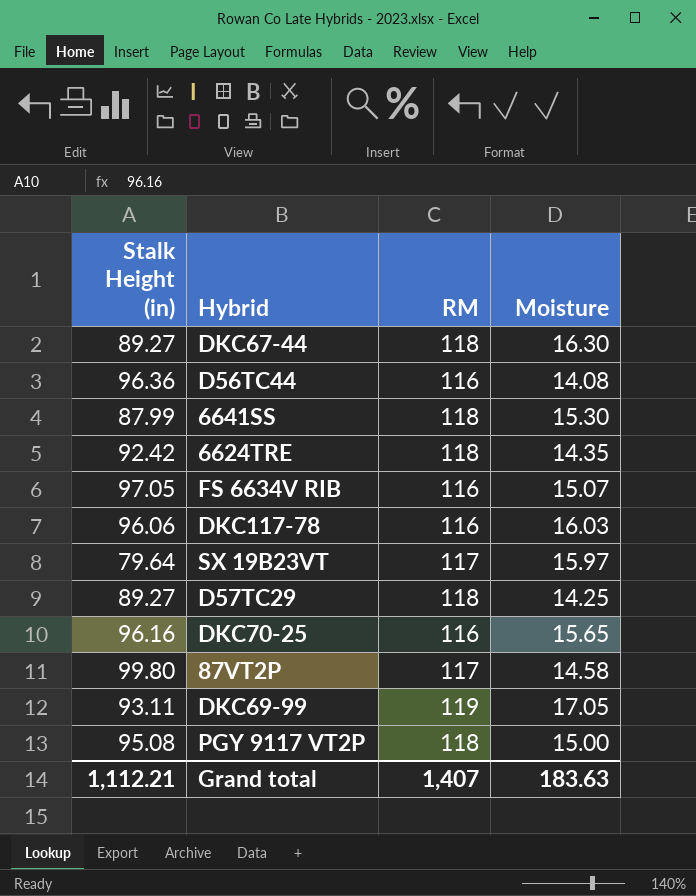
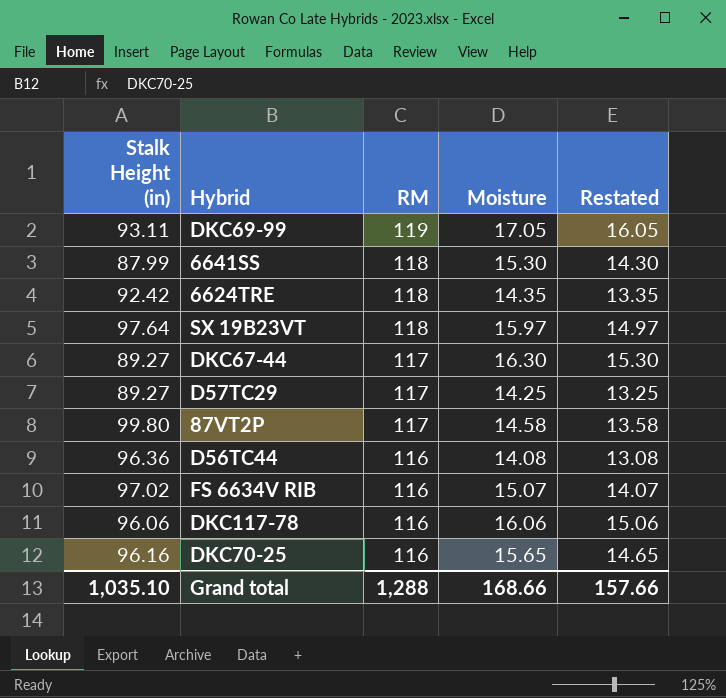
row order: none -> RM descending
column Restated | formula: none -> [Moisture] - 1
row PGY 9117 VT2P: 95.08 | 118 | 15.00 -> none
SX 19B23VT | Stalk Height (in): 79.64 -> 97.64
SX 19B23VT | RM: 117 -> 118
DKC67-44 | RM: 118 -> 117
D57TC29 | RM: 118 -> 117
FS 6634V RIB | Stalk Height (in): 97.05 -> 97.02
DKC117-78 | Moisture: 16.03 -> 16.06
Grand total | Stalk Height (in): 1,112.21 -> 1,035.10
Grand total | RM: 1,407 -> 1,288
Grand total | Moisture: 183.63 -> 168.66

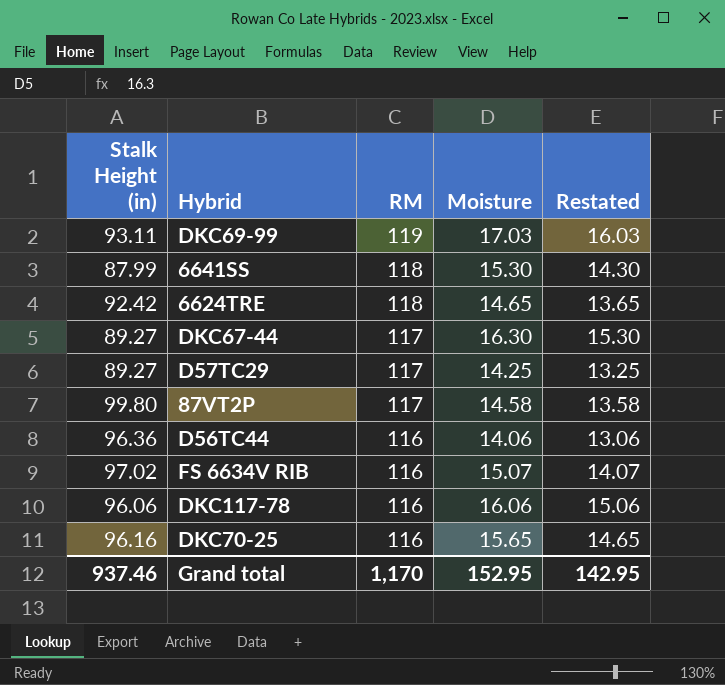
row SX 19B23VT: 97.64 | 118 | 15.97 | 14.97 -> none
DKC69-99 | Moisture: 17.05 -> 17.03
DKC69-99 | Restated: 16.05 -> 16.03
6624TRE | Moisture: 14.35 -> 14.65
6624TRE | Restated: 13.35 -> 13.65
D56TC44 | Moisture: 14.08 -> 14.06
D56TC44 | Restated: 13.08 -> 13.06
Grand total | Stalk Height (in): 1,035.10 -> 937.46
Grand total | RM: 1,288 -> 1,170
Grand total | Moisture: 168.66 -> 152.95
Grand total | Restated: 157.66 -> 142.95

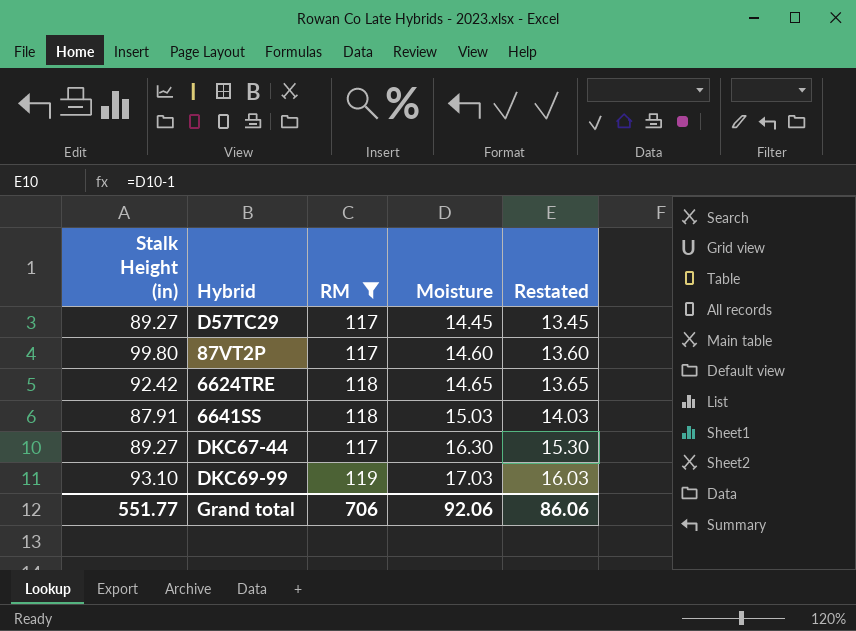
filter: none -> RM != 116
row order: RM descending -> Moisture ascending
D57TC29 | Moisture: 14.25 -> 14.45
D57TC29 | Restated: 13.25 -> 13.45
87VT2P | Moisture: 14.58 -> 14.60
87VT2P | Restated: 13.58 -> 13.60
6641SS | Stalk Height (in): 87.99 -> 87.91
6641SS | Moisture: 15.30 -> 15.03
6641SS | Restated: 14.30 -> 14.03
DKC69-99 | Stalk Height (in): 93.11 -> 93.10
Grand total | Stalk Height (in): 937.46 -> 551.77
Grand total | RM: 1,170 -> 706
Grand total | Moisture: 152.95 -> 92.06
Grand total | Restated: 142.95 -> 86.06

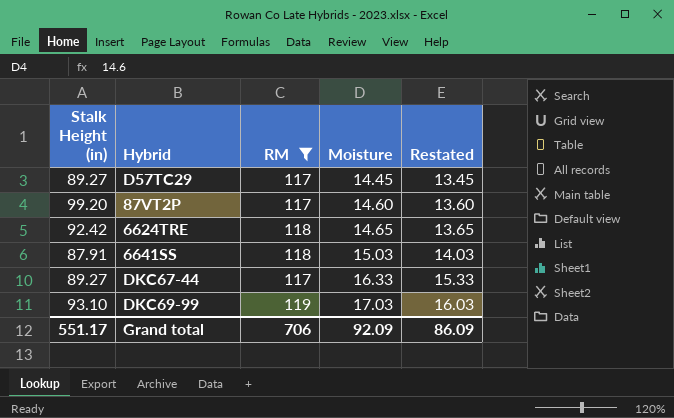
87VT2P | Stalk Height (in): 99.80 -> 99.20
DKC67-44 | Moisture: 16.30 -> 16.33
DKC67-44 | Restated: 15.30 -> 15.33
Grand total | Stalk Height (in): 551.77 -> 551.17
Grand total | Moisture: 92.06 -> 92.09
Grand total | Restated: 86.06 -> 86.09

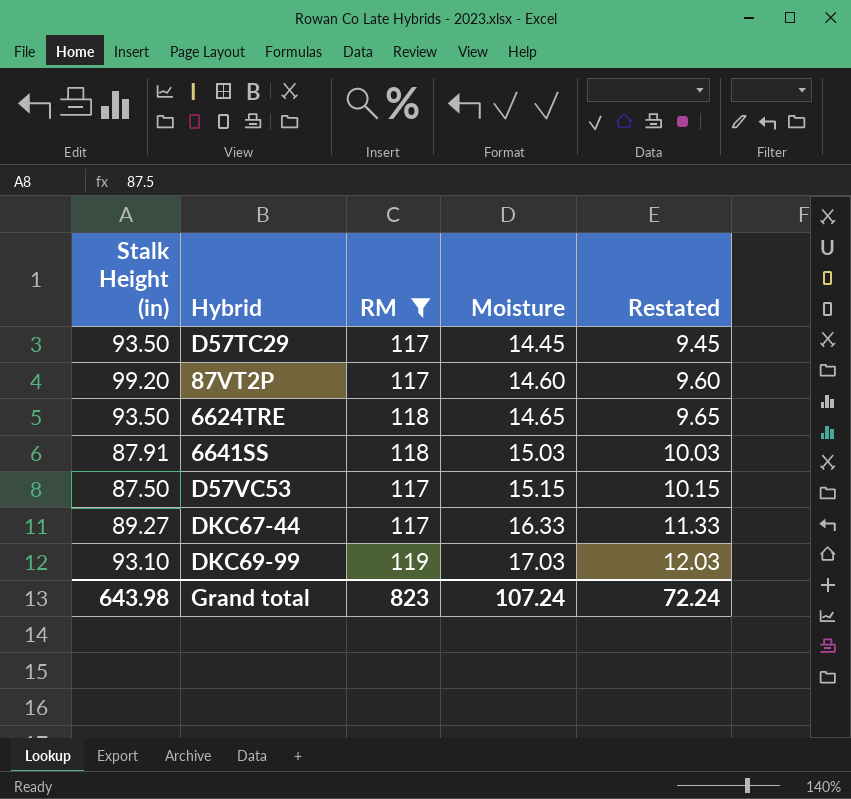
column Restated | formula: [Moisture] - 1 -> [Moisture] - 5
D57TC29 | Stalk Height (in): 89.27 -> 93.50
6624TRE | Stalk Height (in): 92.42 -> 93.50
row D57VC53: none -> 87.50 | 117 | 15.15 | 10.15
Grand total | Stalk Height (in): 551.17 -> 643.98
Grand total | RM: 706 -> 823
Grand total | Moisture: 92.09 -> 107.24
Grand total | Restated: 86.09 -> 72.24

